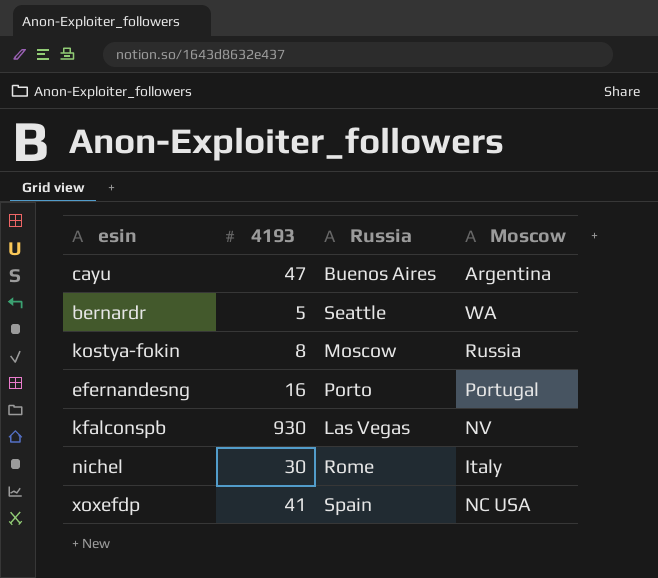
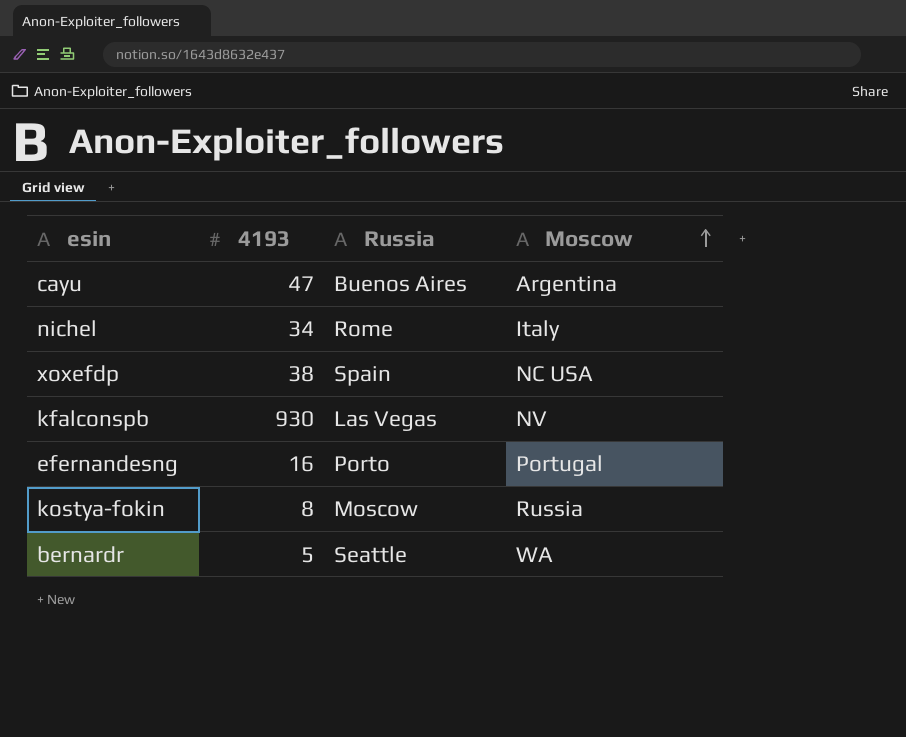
row order: none -> Moscow ascending
nichel | 4193: 30 -> 34
xoxefdp | 4193: 41 -> 38

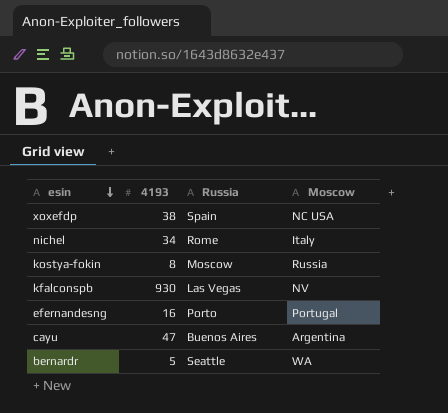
row order: Moscow ascending -> esin descending

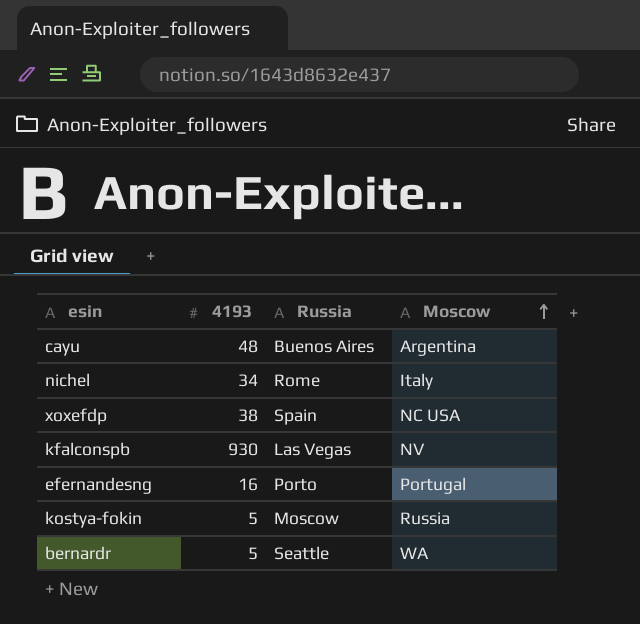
row order: esin descending -> Moscow ascending
cayu | 4193: 47 -> 48
kostya-fokin | 4193: 8 -> 5

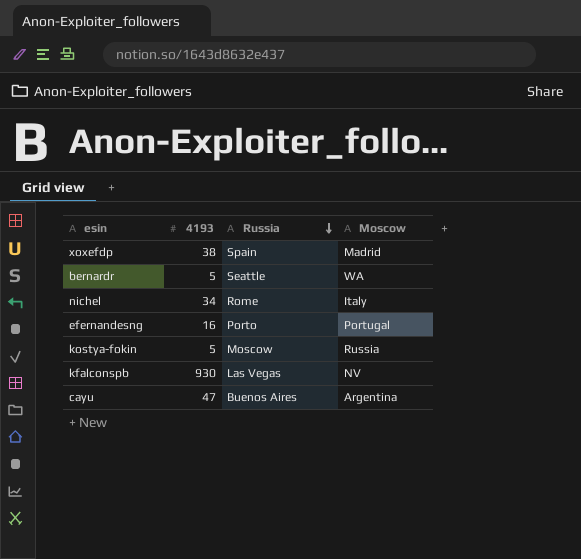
row order: Moscow ascending -> Russia descending
xoxefdp | Moscow: NC USA -> Madrid
cayu | 4193: 48 -> 47

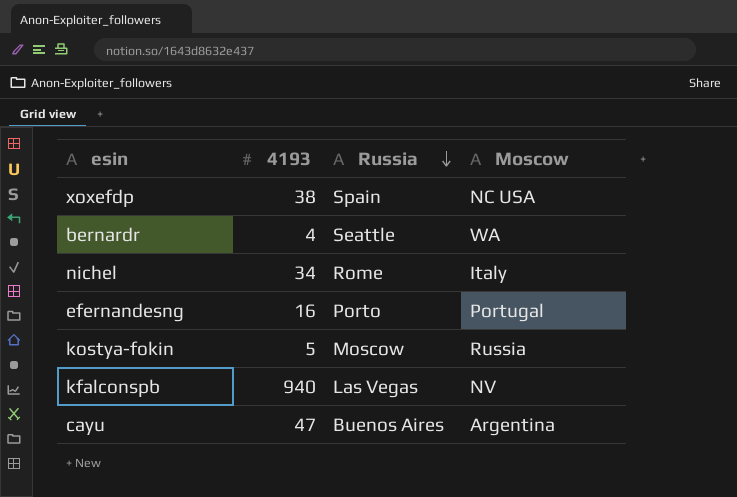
xoxefdp | Moscow: Madrid -> NC USA
bernardr | 4193: 5 -> 4
kfalconspb | 4193: 930 -> 940

